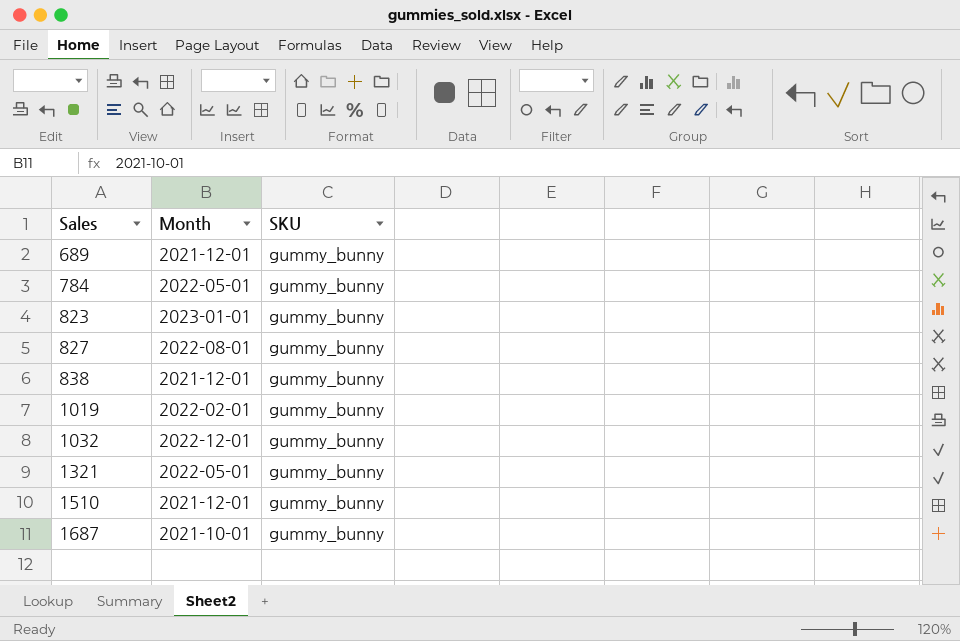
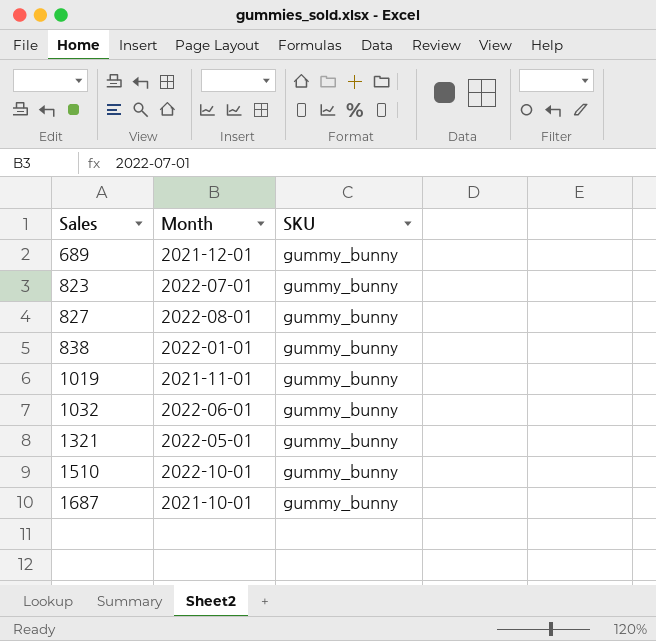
row 784: 2022-05-01 | gummy_bunny -> none
823 | Month: 2023-01-01 -> 2022-07-01
838 | Month: 2021-12-01 -> 2022-01-01
1019 | Month: 2022-02-01 -> 2021-11-01
1032 | Month: 2022-12-01 -> 2022-06-01
1510 | Month: 2021-12-01 -> 2022-10-01

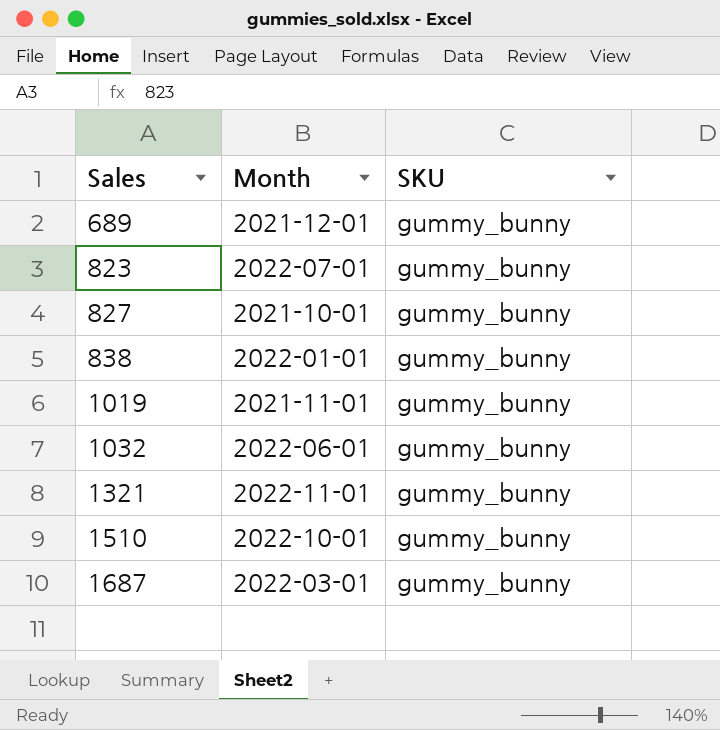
827 | Month: 2022-08-01 -> 2021-10-01
1321 | Month: 2022-05-01 -> 2022-11-01
1687 | Month: 2021-10-01 -> 2022-03-01

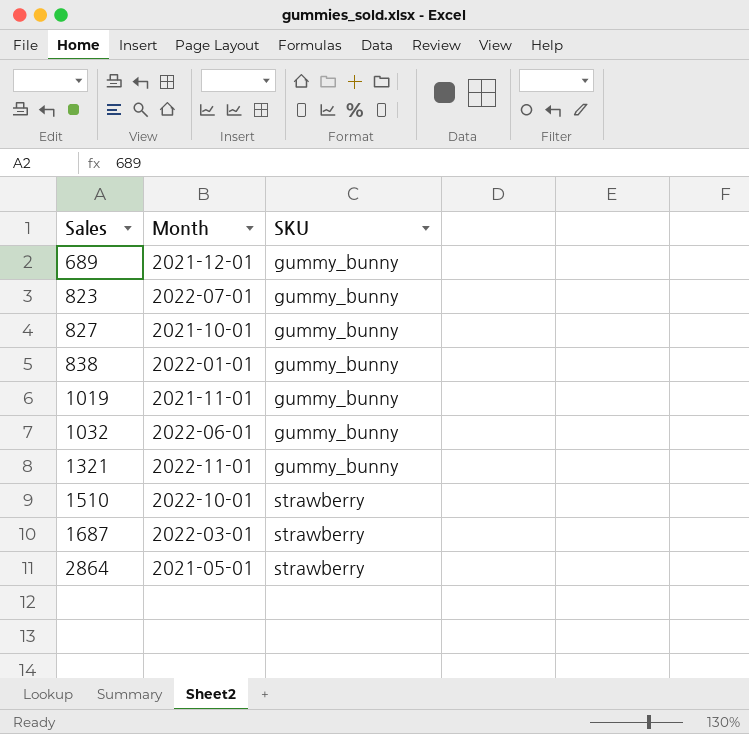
1510 | SKU: gummy_bunny -> strawberry
1687 | SKU: gummy_bunny -> strawberry
row 2864: none -> 2021-05-01 | strawberry

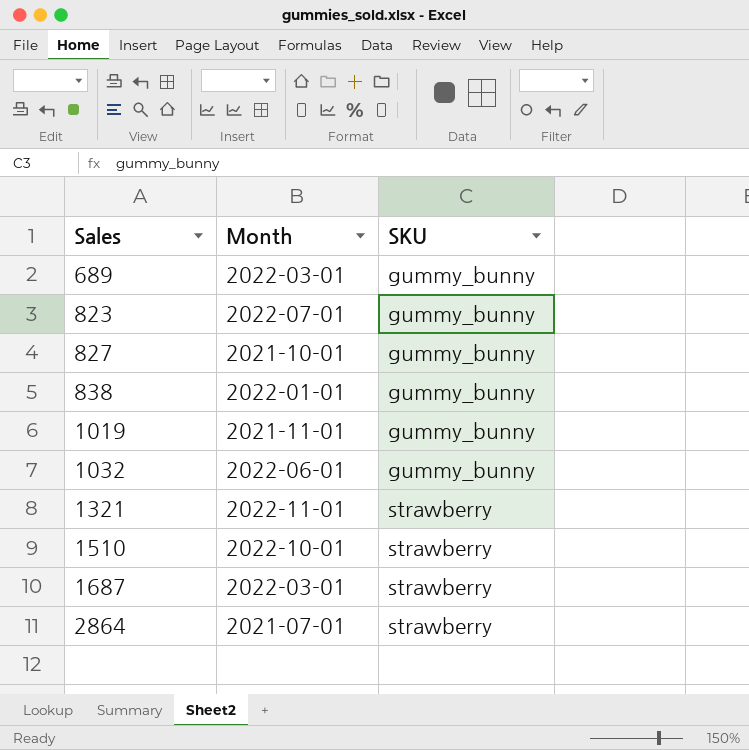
689 | Month: 2021-12-01 -> 2022-03-01
1321 | SKU: gummy_bunny -> strawberry
2864 | Month: 2021-05-01 -> 2021-07-01

